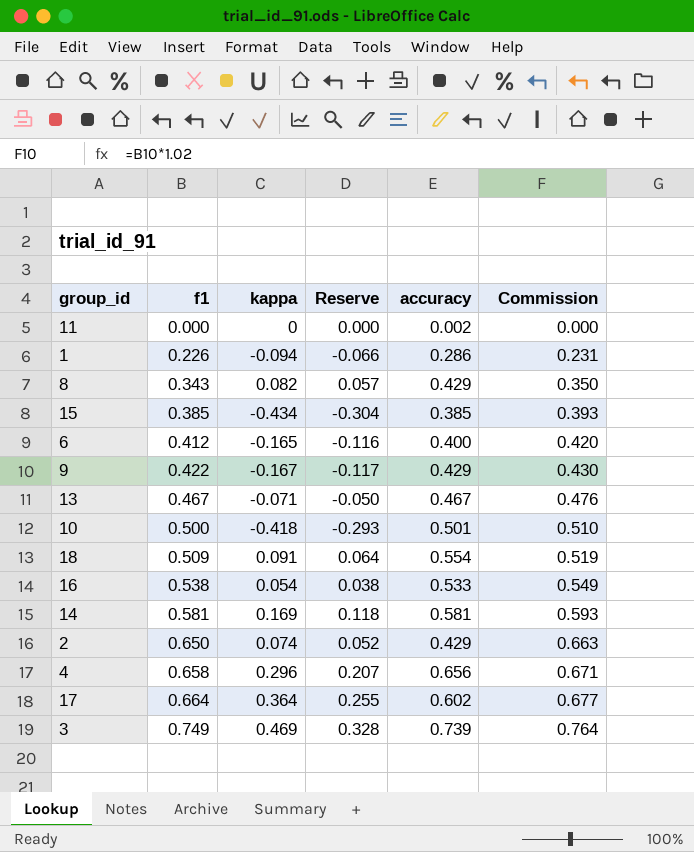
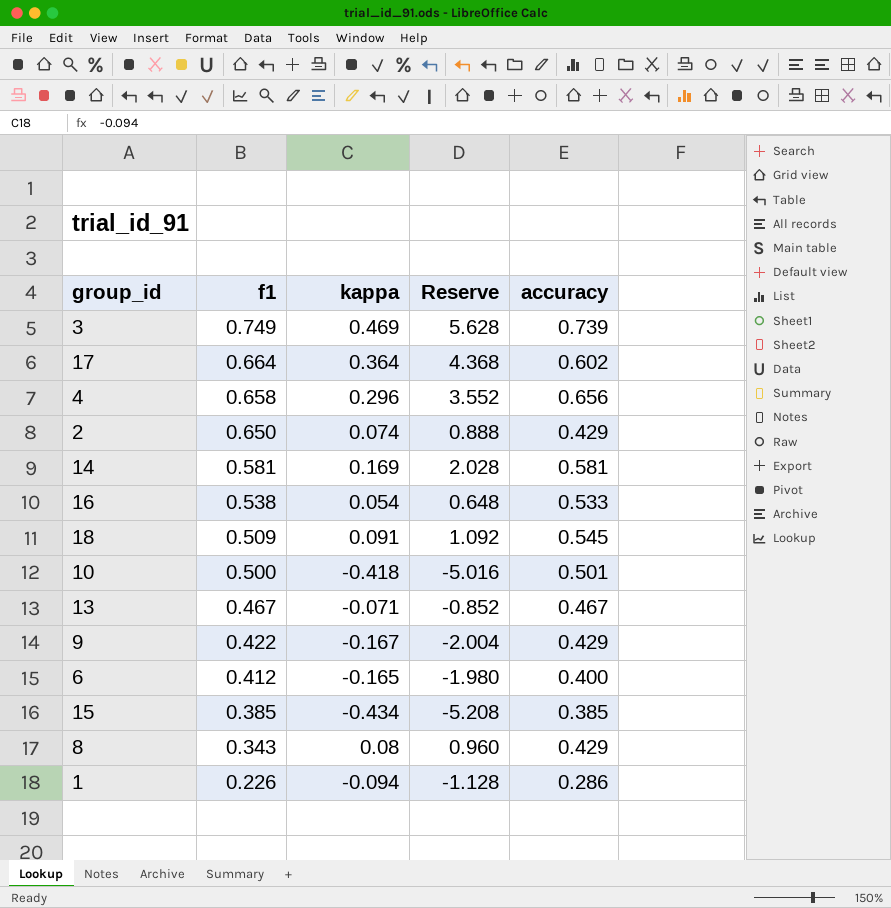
row order: f1 ascending -> f1 descending
column Commission | formula: [f1] * 1.02 -> none
column Reserve | formula: [kappa] * 0.7 -> [kappa] * 12
row 11: 0.000 | 0 | 0.000 | 0.002 | 0.000 -> none
18 | accuracy: 0.554 -> 0.545
8 | kappa: 0.082 -> 0.08

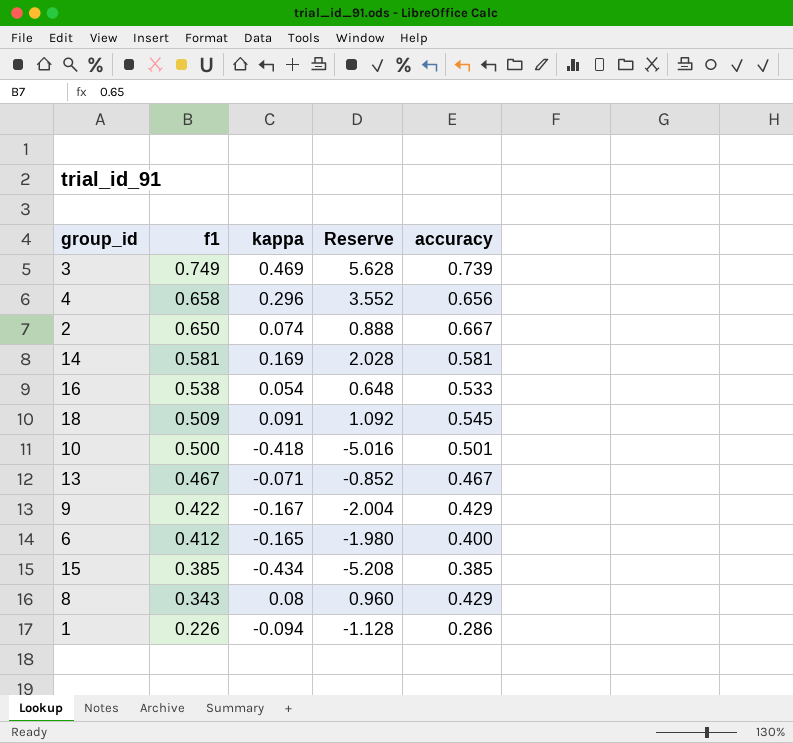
row 17: 0.664 | 0.364 | 4.368 | 0.602 -> none
2 | accuracy: 0.429 -> 0.667

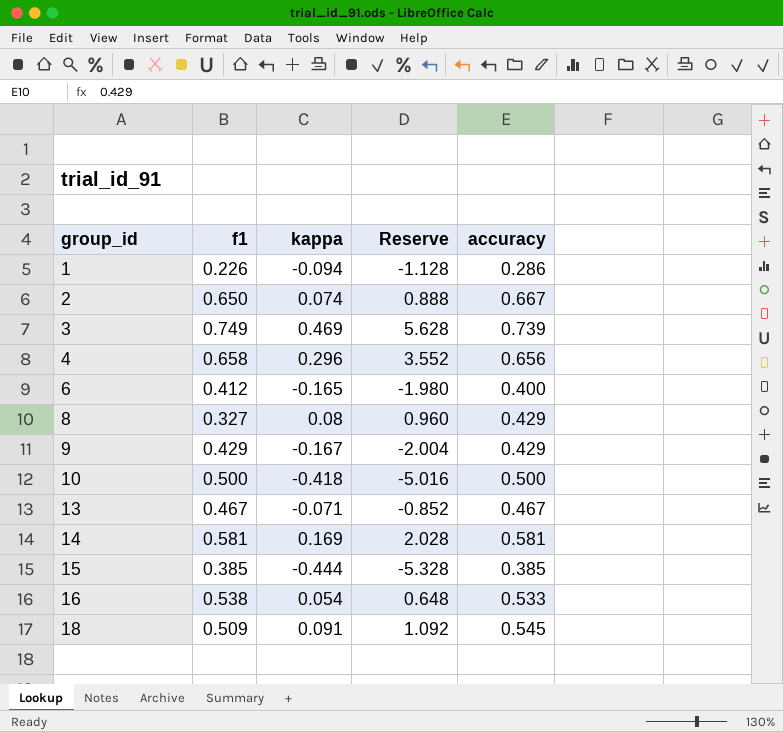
row order: f1 descending -> group_id ascending
8 | f1: 0.343 -> 0.327
9 | f1: 0.422 -> 0.429
10 | accuracy: 0.501 -> 0.500
15 | kappa: -0.434 -> -0.444
15 | Reserve: -5.208 -> -5.328

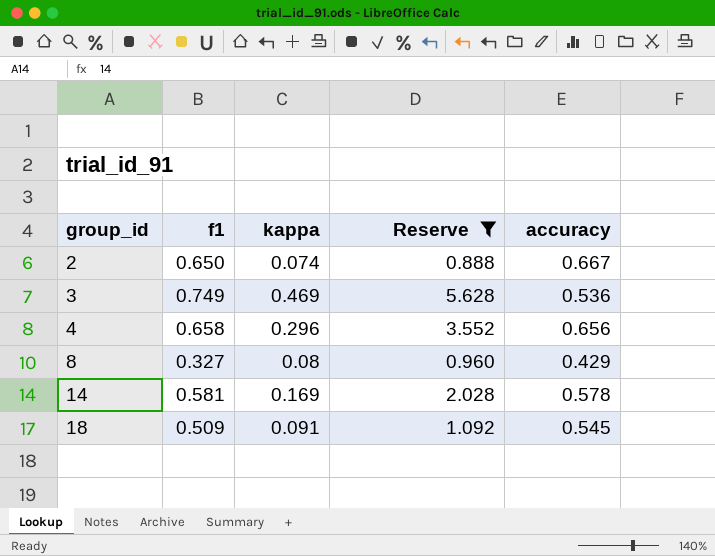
filter: none -> Reserve >= 0.888
3 | accuracy: 0.739 -> 0.536
14 | accuracy: 0.581 -> 0.578

